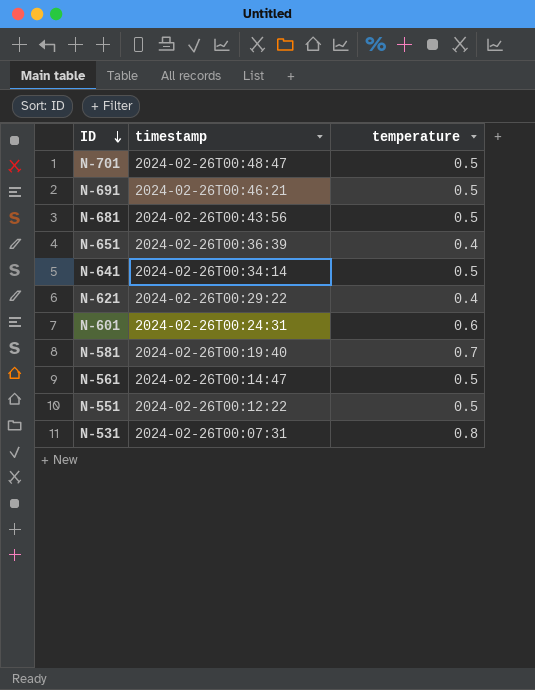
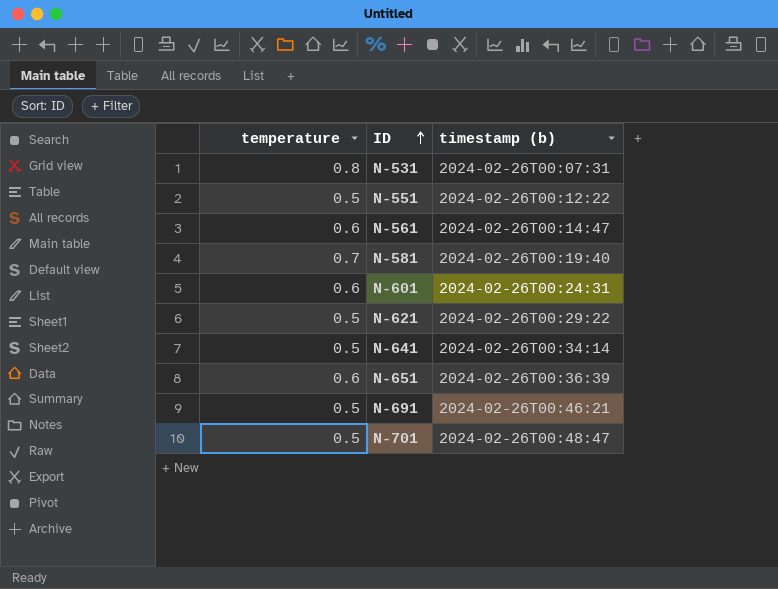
row order: ID descending -> ID ascending
column temperature | position: 3 -> 1
column name: timestamp -> timestamp (b)
row N-681: 2024-02-26T00:43:56 | 0.5 -> none
N-561 | temperature: 0.5 -> 0.6
N-621 | temperature: 0.4 -> 0.5
N-651 | temperature: 0.4 -> 0.6

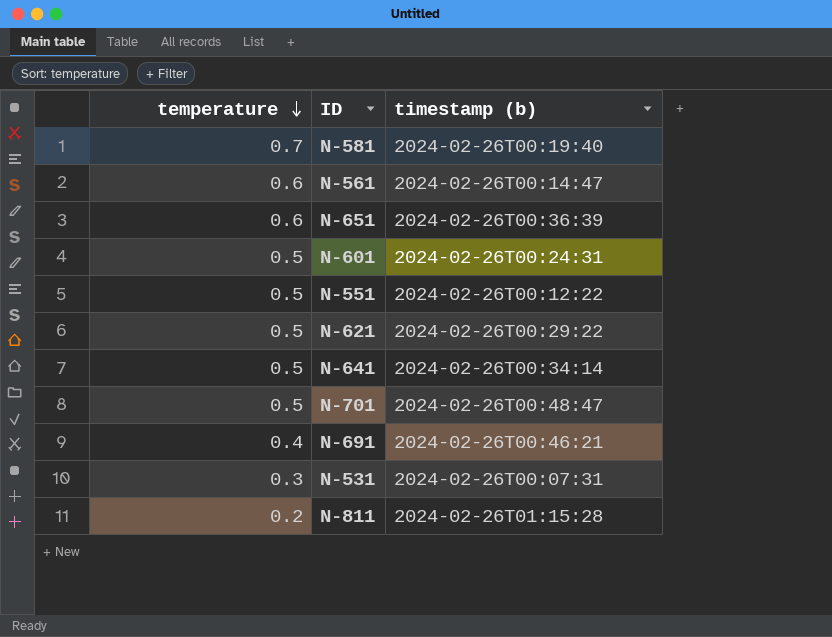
row order: ID ascending -> temperature descending
N-601 | temperature: 0.6 -> 0.5
N-691 | temperature: 0.5 -> 0.4
N-531 | temperature: 0.8 -> 0.3
row N-811: none -> 0.2 | 2024-02-26T01:15:28

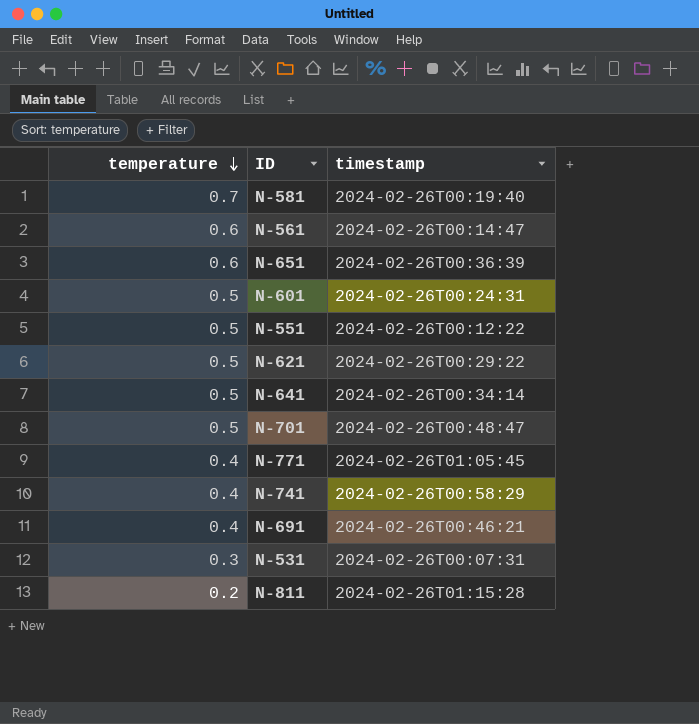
column name: timestamp (b) -> timestamp
row N-771: none -> 0.4 | 2024-02-26T01:05:45
row N-741: none -> 0.4 | 2024-02-26T00:58:29

